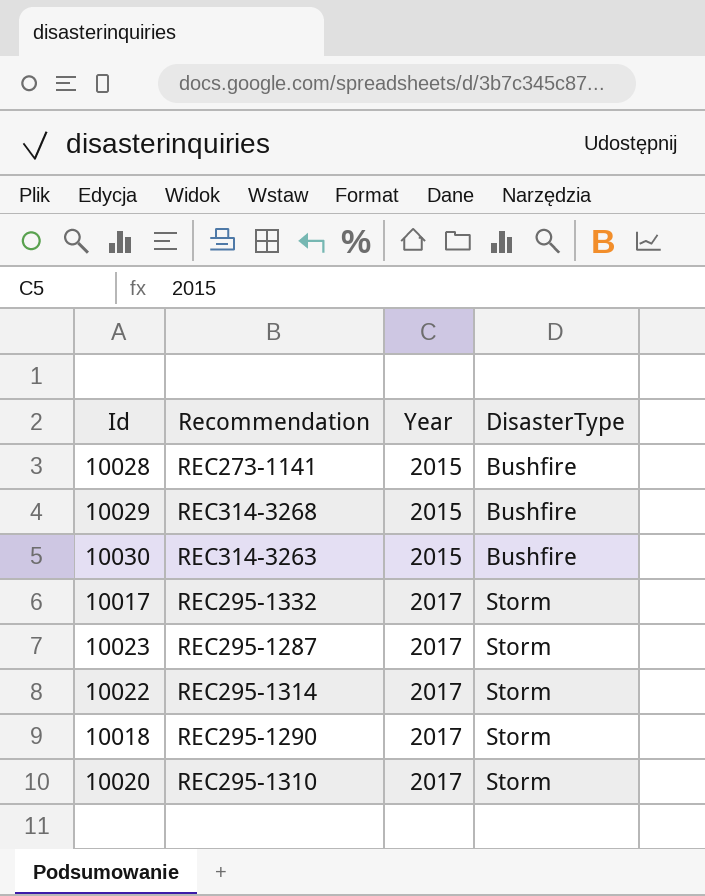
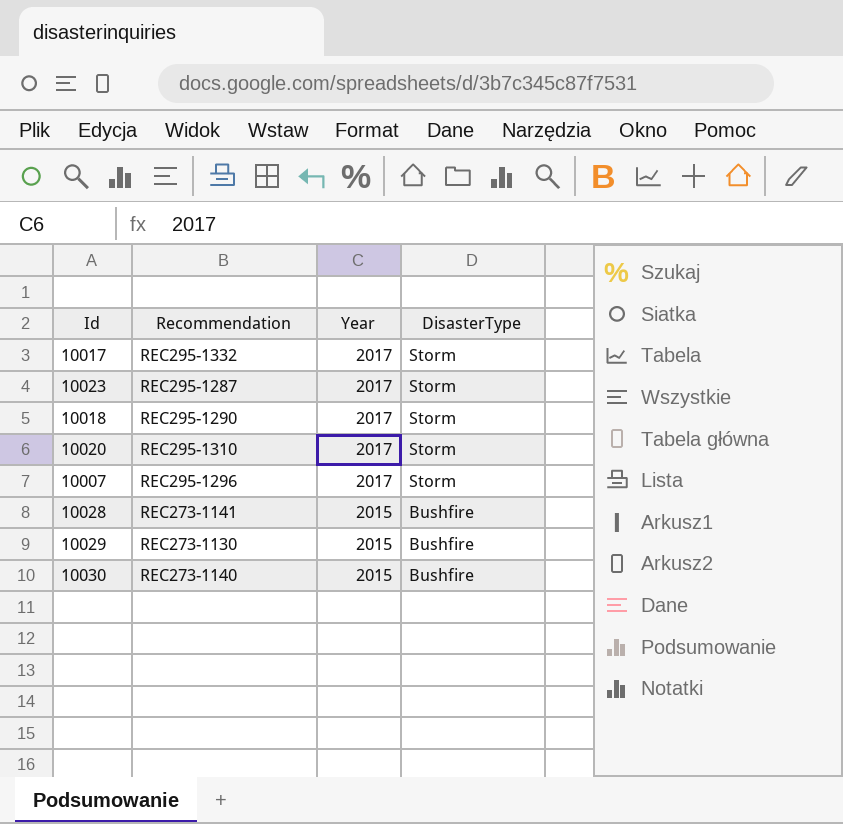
row order: Year ascending -> Year descending
row 10022: REC295-1314 | 2017 | Storm -> none
row 10007: none -> REC295-1296 | 2017 | Storm
10029 | Recommendation: REC314-3268 -> REC273-1130
10030 | Recommendation: REC314-3263 -> REC273-1140

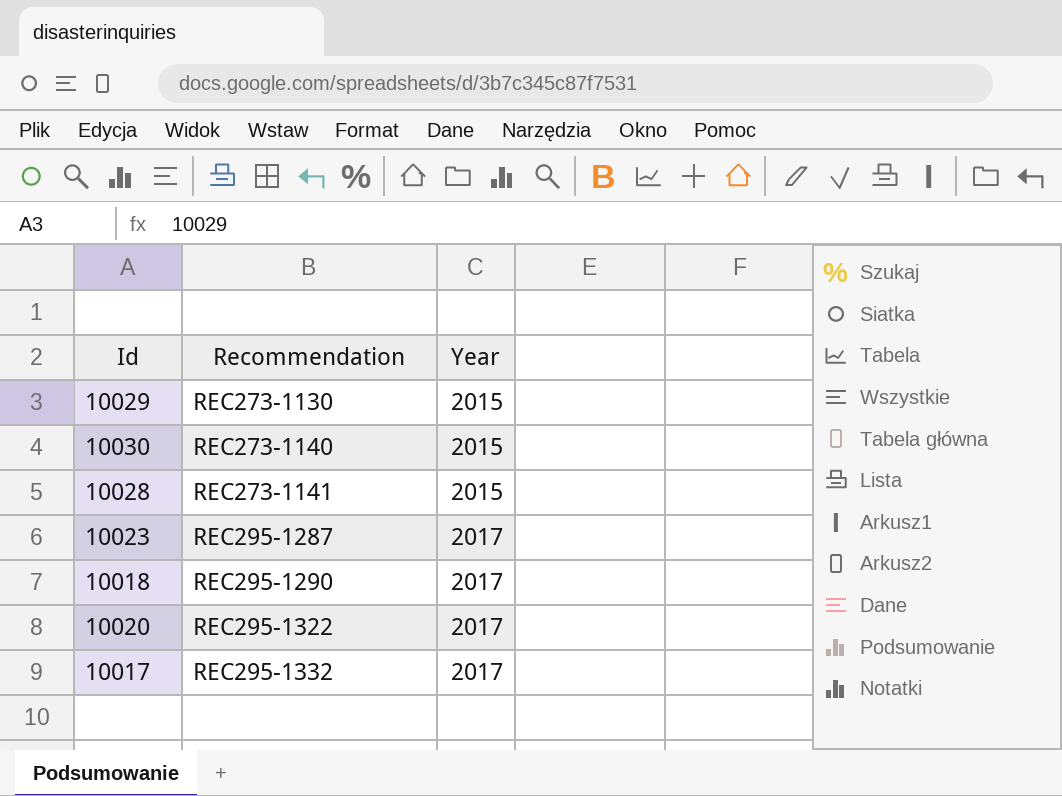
row order: Year descending -> Recommendation ascending
column DisasterType | position: 4 -> none
row 10007: REC295-1296 | 2017 | Storm -> none
10020 | Recommendation: REC295-1310 -> REC295-1322

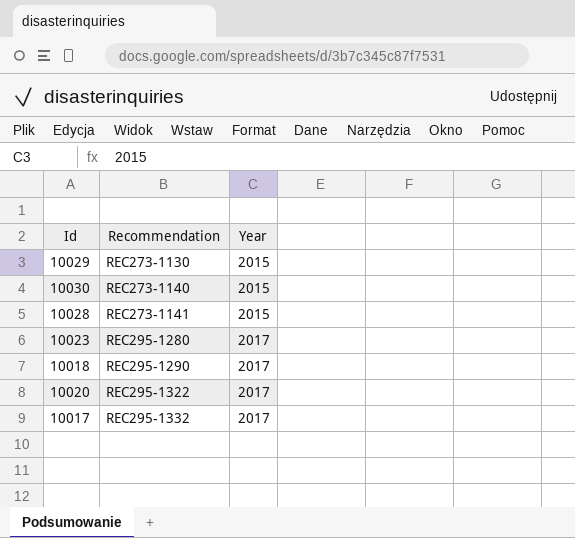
10023 | Recommendation: REC295-1287 -> REC295-1280

